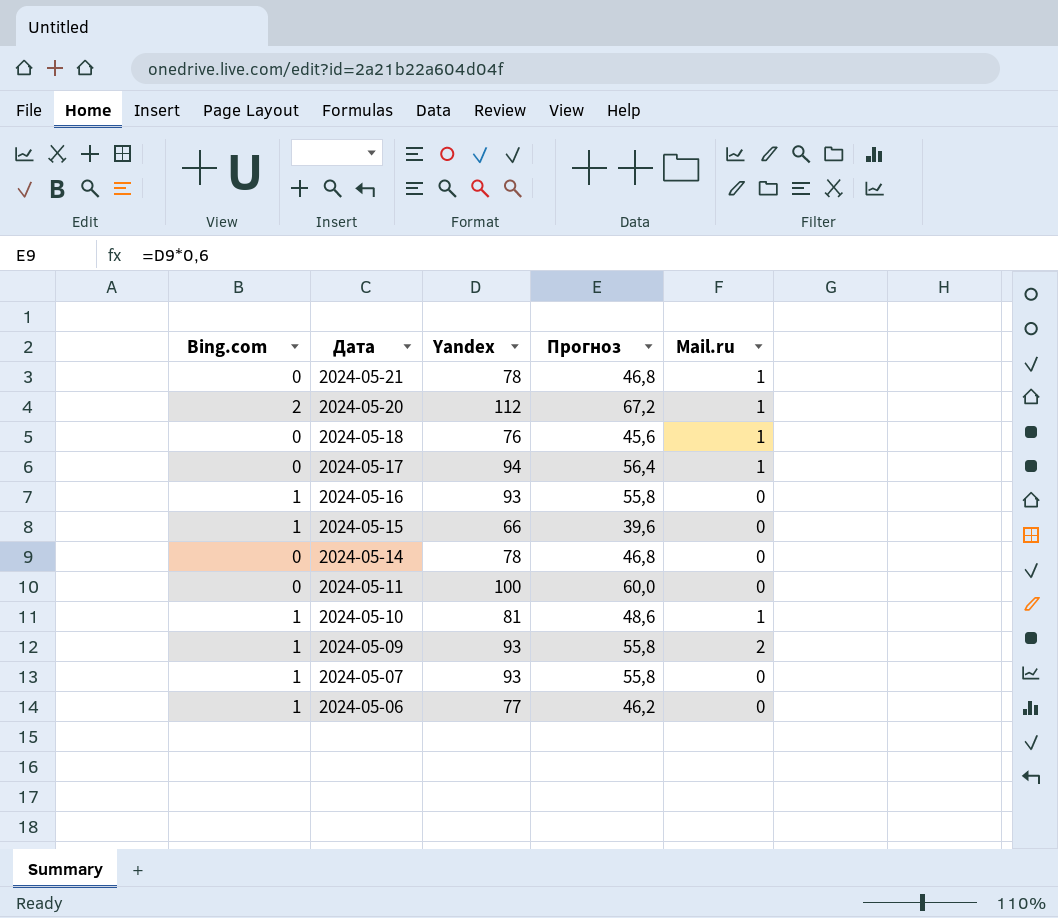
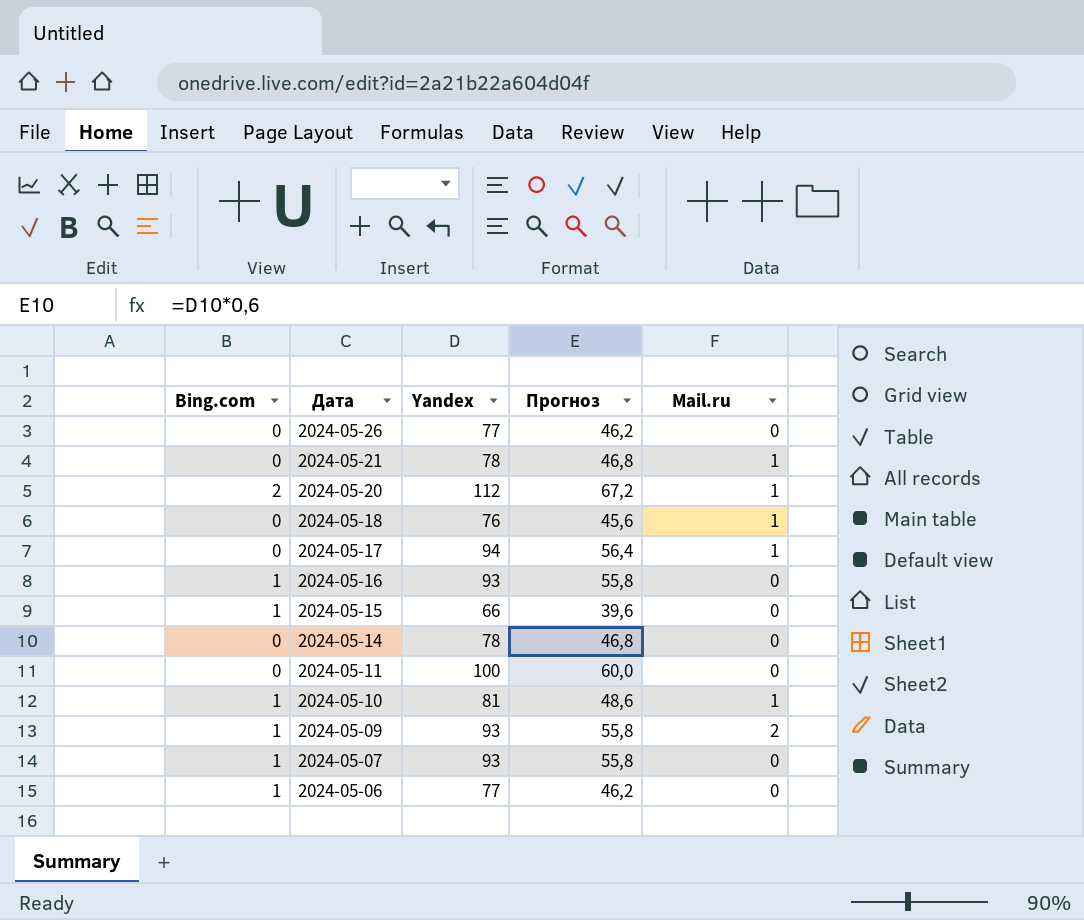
row 2024-05-26: none -> 0 | 77 | 46,2 | 0

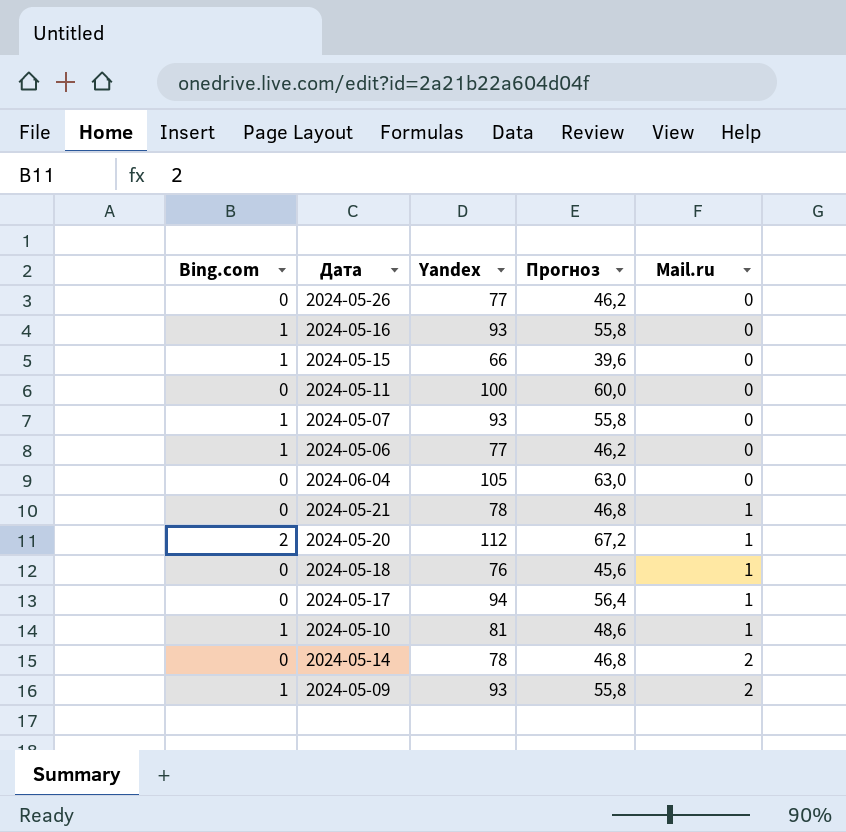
row order: Дата descending -> Mail.ru ascending
row 2024-06-04: none -> 0 | 105 | 63,0 | 0
2024-05-14 | Mail.ru: 0 -> 2

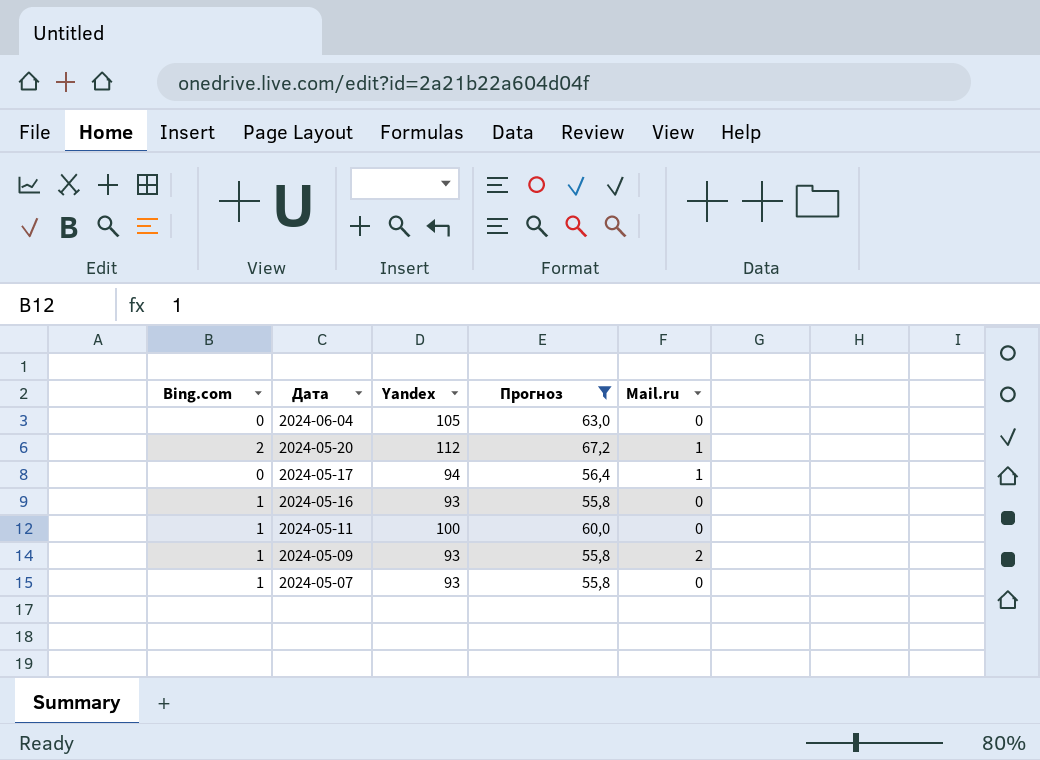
filter: none -> Прогноз >= 55,8
row order: Mail.ru ascending -> Дата descending
2024-05-11 | Bing.com: 0 -> 1

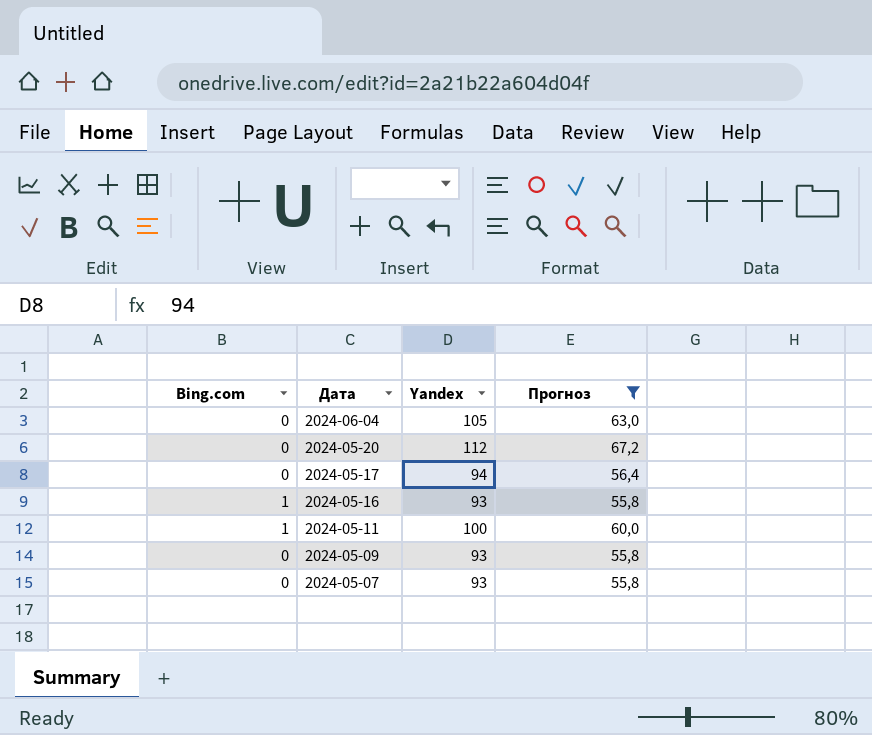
column Mail.ru | position: 5 -> none
2024-05-20 | Bing.com: 2 -> 0
2024-05-09 | Bing.com: 1 -> 0
2024-05-07 | Bing.com: 1 -> 0

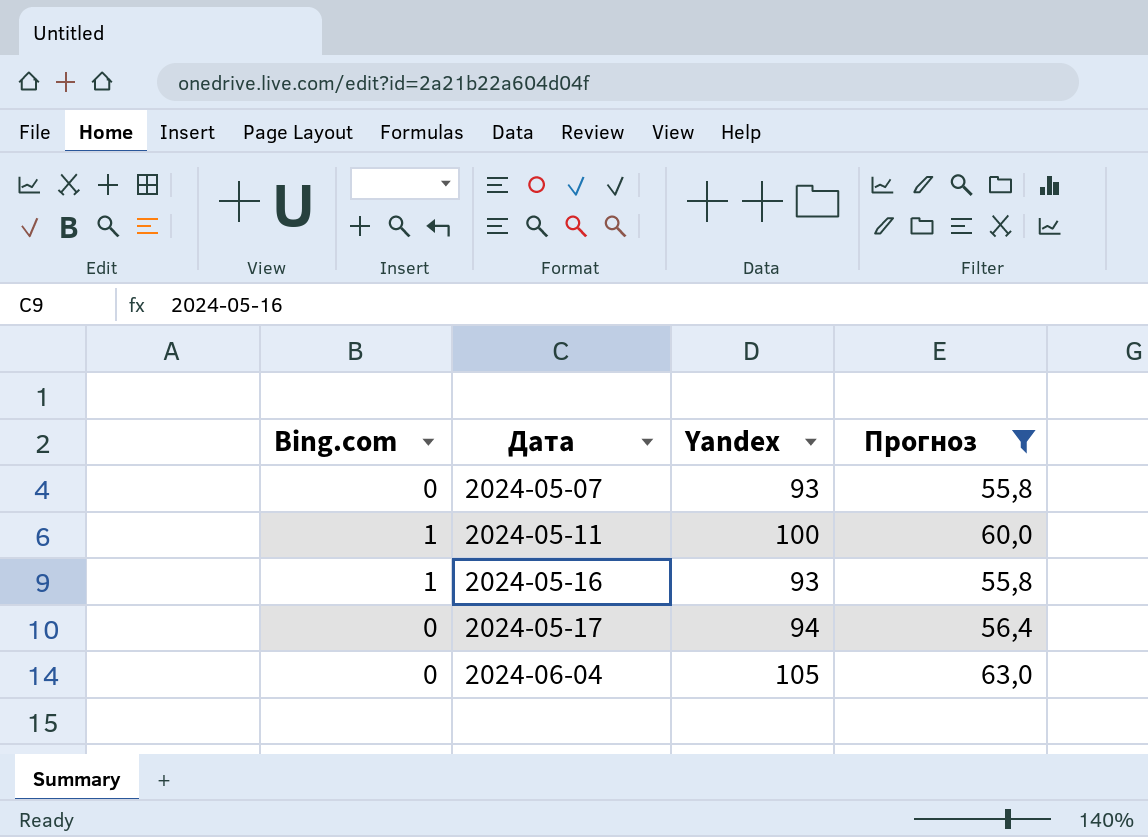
row order: Дата descending -> Дата ascending
row 2024-05-20: 0 | 112 | 67,2 -> none
row 2024-05-09: 0 | 93 | 55,8 -> none

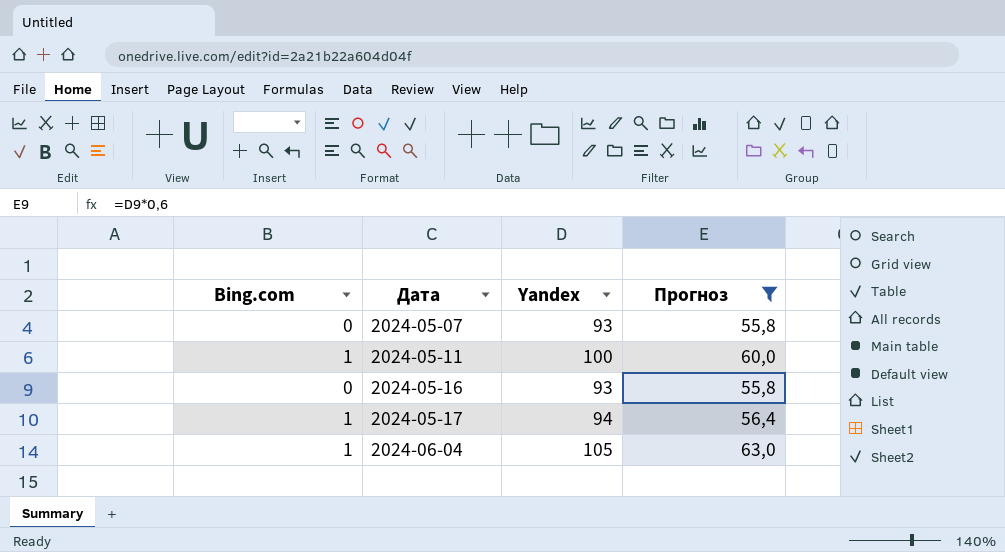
2024-05-16 | Bing.com: 1 -> 0
2024-05-17 | Bing.com: 0 -> 1
2024-06-04 | Bing.com: 0 -> 1

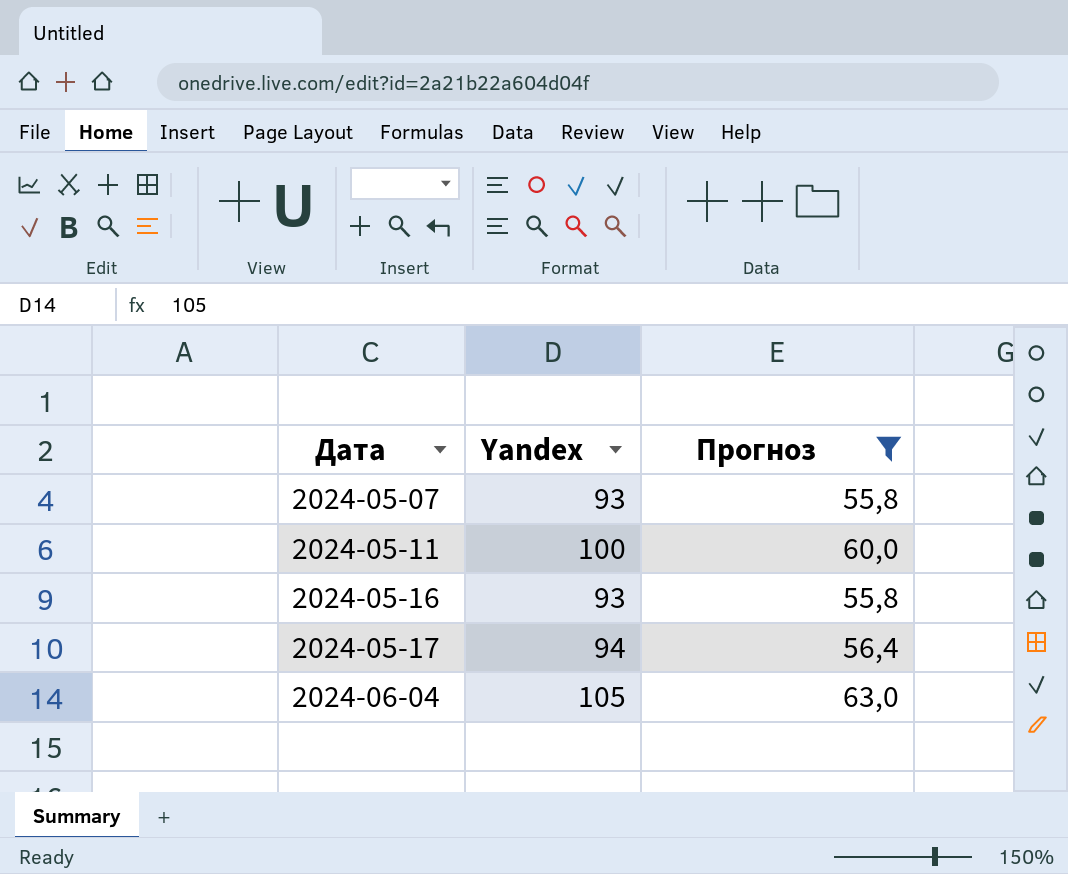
column Bing.com | position: 1 -> none

